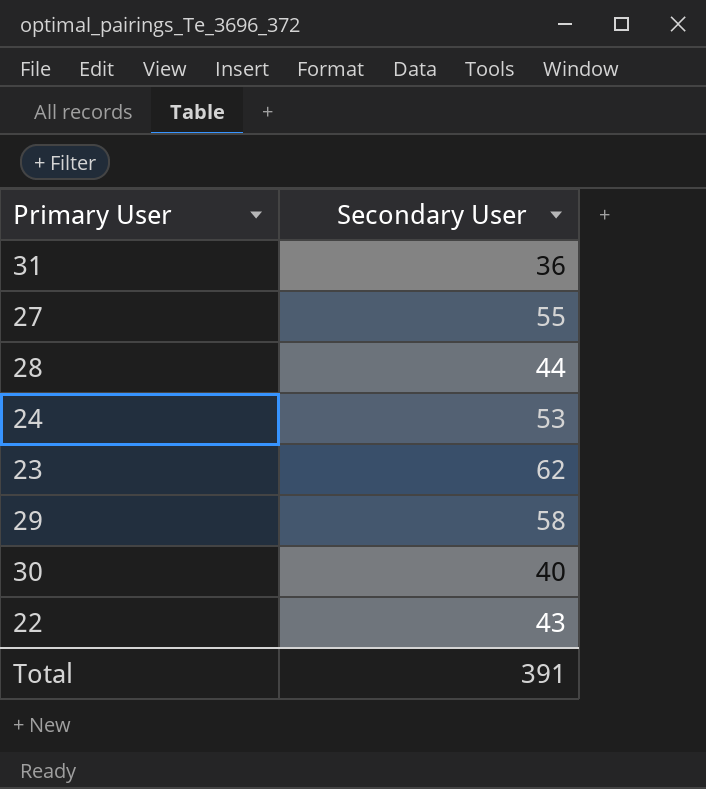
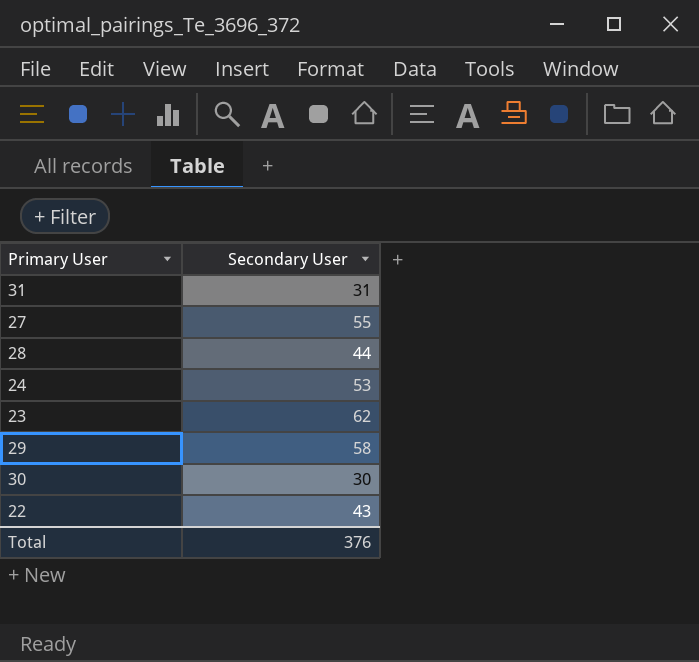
31 | Secondary User: 36 -> 31
30 | Secondary User: 40 -> 30
Total | Secondary User: 391 -> 376

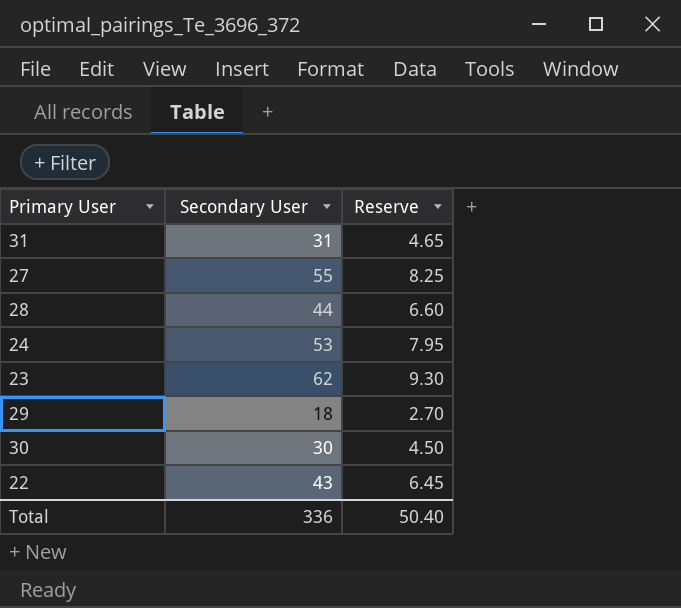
column Reserve | formula: none -> [Secondary User] * 0.15
29 | Secondary User: 58 -> 18
Total | Secondary User: 376 -> 336

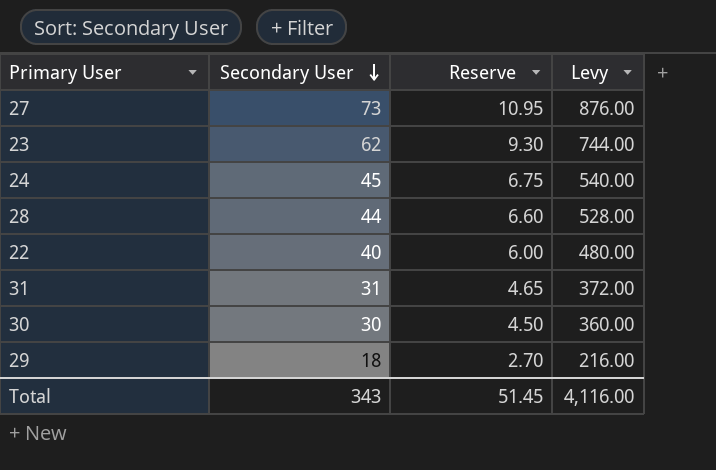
row order: none -> Secondary User descending
column Levy | formula: none -> [Secondary User] * 12
27 | Secondary User: 55 -> 73
27 | Reserve: 8.25 -> 10.95
24 | Secondary User: 53 -> 45
24 | Reserve: 7.95 -> 6.75
22 | Secondary User: 43 -> 40
22 | Reserve: 6.45 -> 6.00
Total | Secondary User: 336 -> 343
Total | Reserve: 50.40 -> 51.45

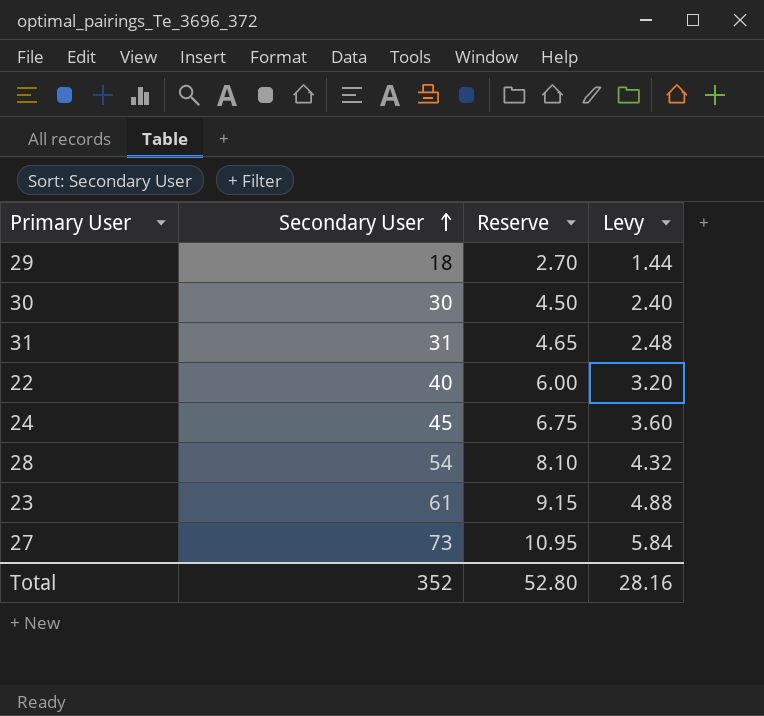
row order: Secondary User descending -> Secondary User ascending
column Levy | formula: [Secondary User] * 12 -> [Secondary User] * 0.08
28 | Secondary User: 44 -> 54
28 | Reserve: 6.60 -> 8.10
23 | Secondary User: 62 -> 61
23 | Reserve: 9.30 -> 9.15
Total | Secondary User: 343 -> 352
Total | Reserve: 51.45 -> 52.80
Total | Levy: 4,116.00 -> 28.16

